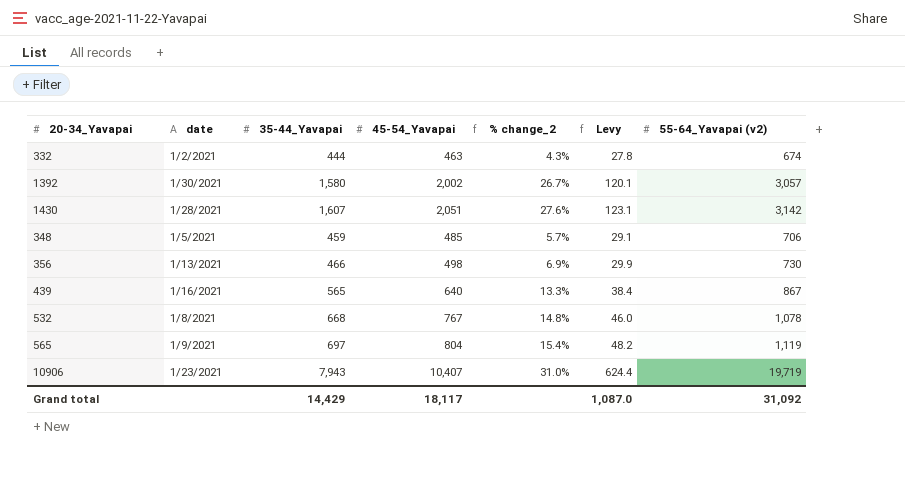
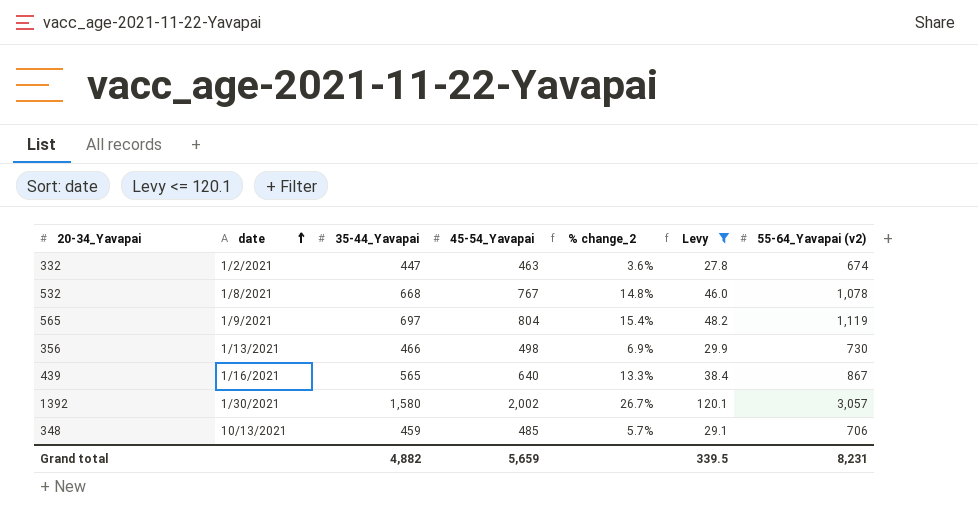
filter: none -> Levy <= 120.1
row order: none -> date ascending
332 | 35-44_Yavapai: 444 -> 447
332 | % change_2: 4.3% -> 3.6%
348 | date: 1/5/2021 -> 10/13/2021
Grand total | 35-44_Yavapai: 14,429 -> 4,882
Grand total | 45-54_Yavapai: 18,117 -> 5,659
Grand total | Levy: 1,087.0 -> 339.5
Grand total | 55-64_Yavapai (v2): 31,092 -> 8,231

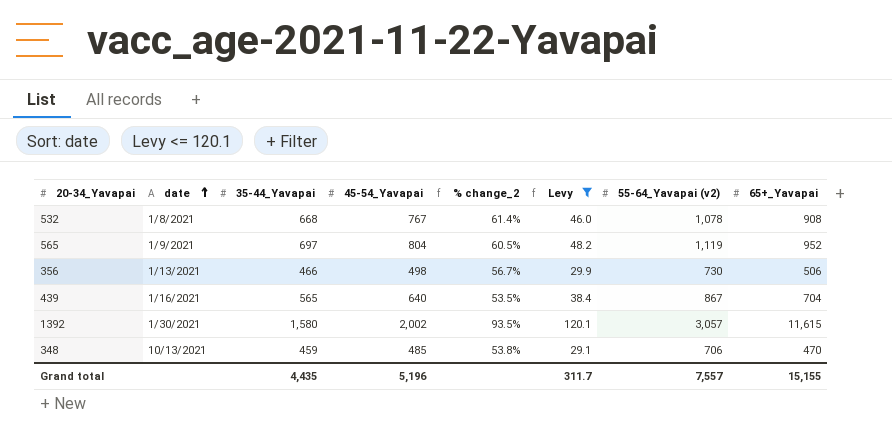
column % change_2 | formula: ([45-54_Yavapai] - [35-44_Yavapai]) / [35-44_Yavapai] -> ([55-64_Yavapai (v2)] - [35-44_Yavapai]) / [35-44_Yavapai]
column 65+_Yavapai | position: none -> 8
row 332: 1/2/2021 | 447 | 463 | 3.6% | 27.8 | 674 -> none
Grand total | 35-44_Yavapai: 4,882 -> 4,435
Grand total | 45-54_Yavapai: 5,659 -> 5,196
Grand total | Levy: 339.5 -> 311.7
Grand total | 55-64_Yavapai (v2): 8,231 -> 7,557

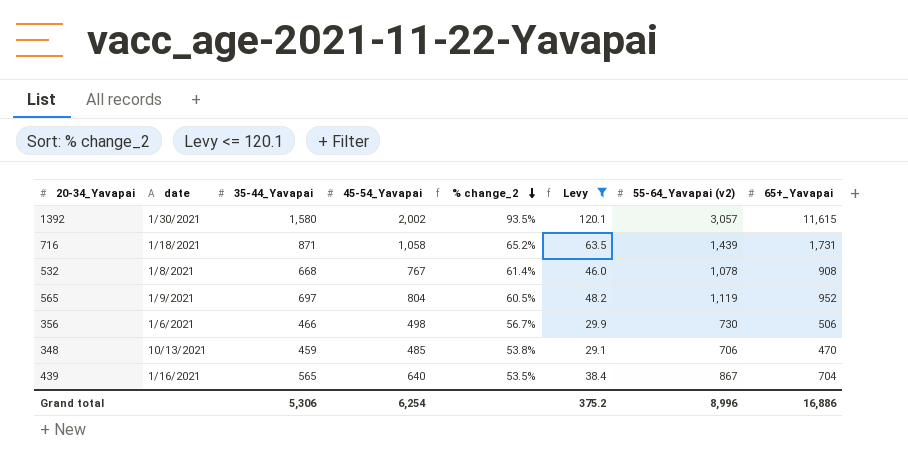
row order: date ascending -> % change_2 descending
row 716: none -> 1/18/2021 | 871 | 1,058 | 65.2% | 63.5 | 1,439 | 1,731
356 | date: 1/13/2021 -> 1/6/2021
Grand total | 35-44_Yavapai: 4,435 -> 5,306
Grand total | 45-54_Yavapai: 5,196 -> 6,254
Grand total | Levy: 311.7 -> 375.2
Grand total | 55-64_Yavapai (v2): 7,557 -> 8,996
Grand total | 65+_Yavapai: 15,155 -> 16,886

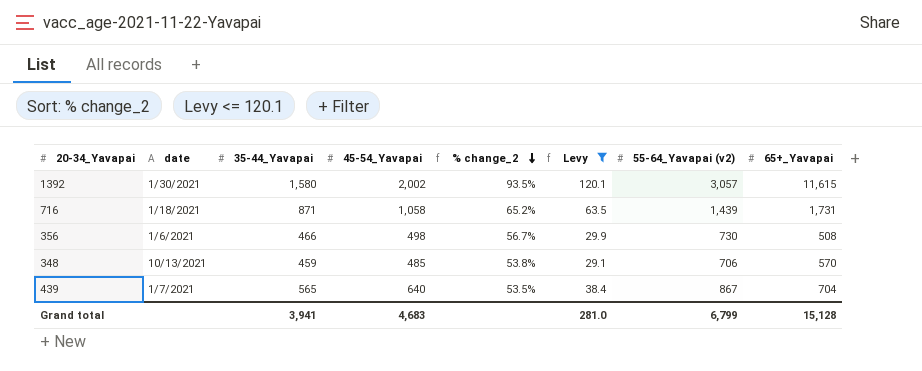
row 532: 1/8/2021 | 668 | 767 | 61.4% | 46.0 | 1,078 | 908 -> none
row 565: 1/9/2021 | 697 | 804 | 60.5% | 48.2 | 1,119 | 952 -> none
356 | 65+_Yavapai: 506 -> 508
348 | 65+_Yavapai: 470 -> 570
439 | date: 1/16/2021 -> 1/7/2021
Grand total | 35-44_Yavapai: 5,306 -> 3,941
Grand total | 45-54_Yavapai: 6,254 -> 4,683
Grand total | Levy: 375.2 -> 281.0
Grand total | 55-64_Yavapai (v2): 8,996 -> 6,799
Grand total | 65+_Yavapai: 16,886 -> 15,128

